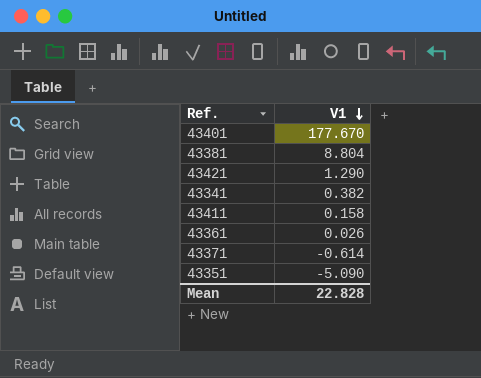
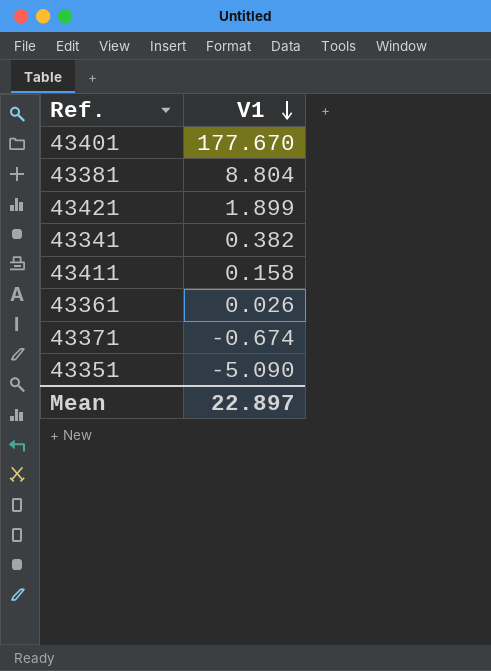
43421 | V1: 1.290 -> 1.899
43371 | V1: -0.614 -> -0.674
Mean | V1: 22.828 -> 22.897

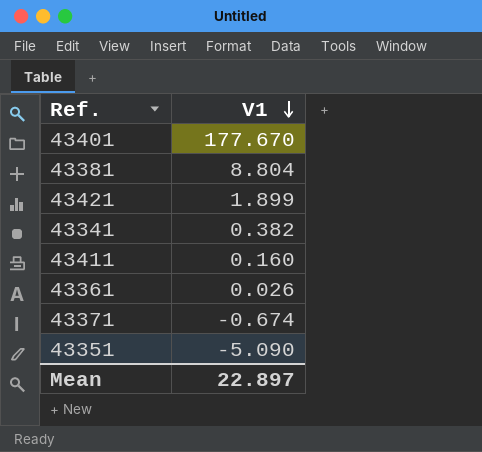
43411 | V1: 0.158 -> 0.160

